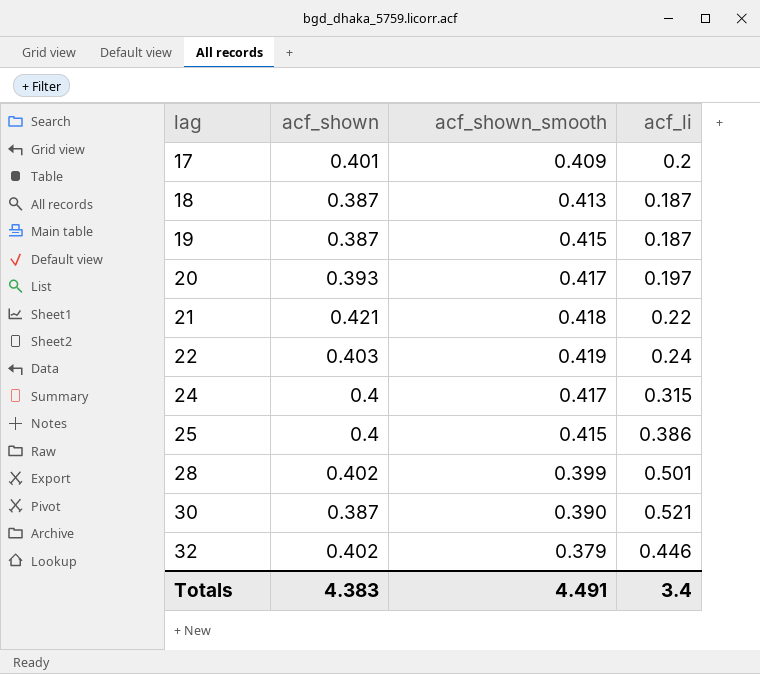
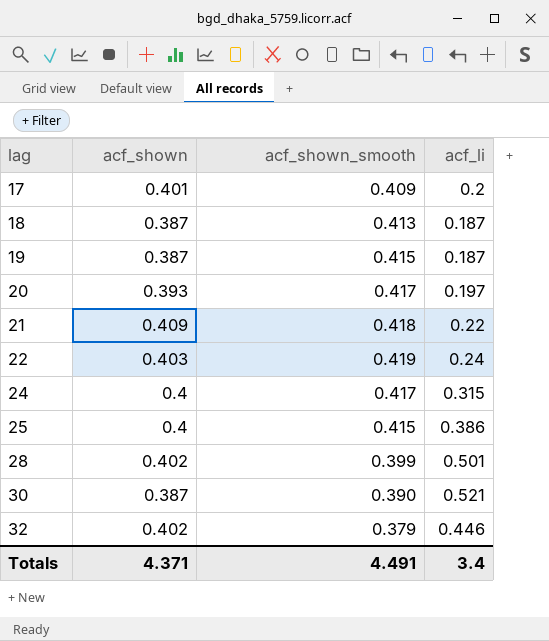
21 | acf_shown: 0.421 -> 0.409
Totals | acf_shown: 4.383 -> 4.371

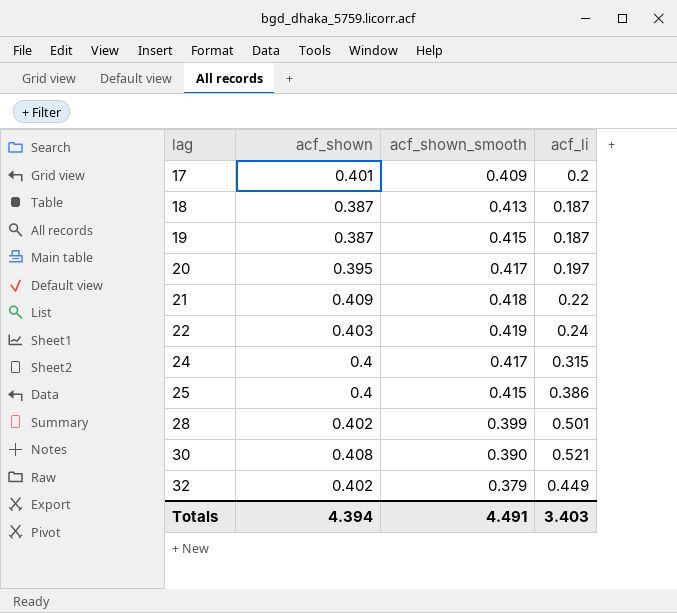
20 | acf_shown: 0.393 -> 0.395
30 | acf_shown: 0.387 -> 0.408
32 | acf_li: 0.446 -> 0.449
Totals | acf_shown: 4.371 -> 4.394
Totals | acf_li: 3.4 -> 3.403

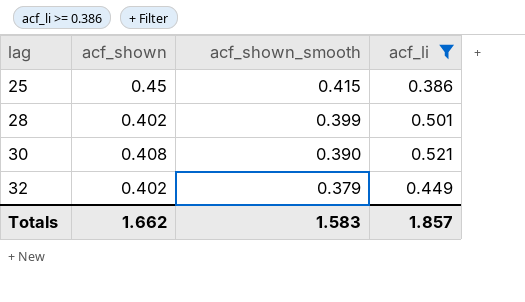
filter: none -> acf_li >= 0.386
25 | acf_shown: 0.4 -> 0.45
Totals | acf_shown: 4.394 -> 1.662
Totals | acf_shown_smooth: 4.491 -> 1.583
Totals | acf_li: 3.403 -> 1.857

